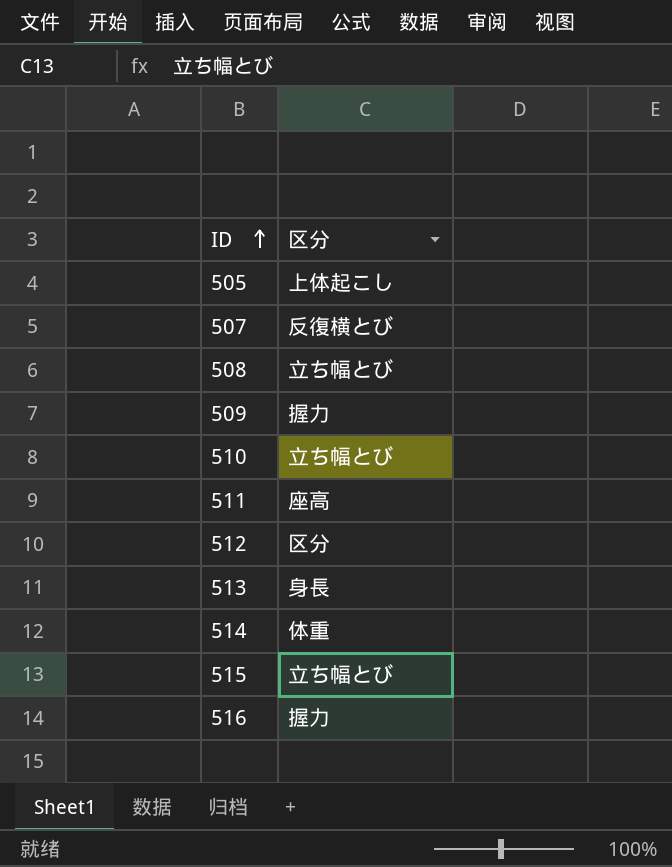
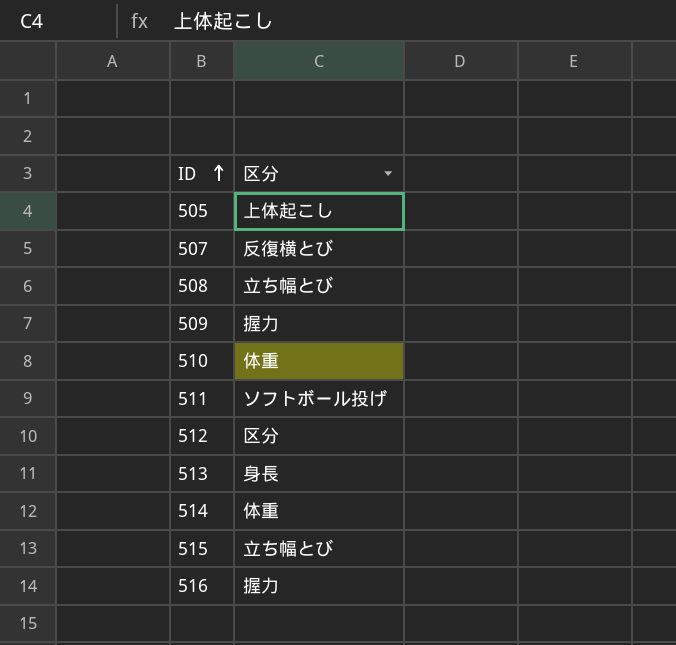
510 | 区分: 立ち幅とび -> 体重
511 | 区分: 座高 -> ソフトボール投げ

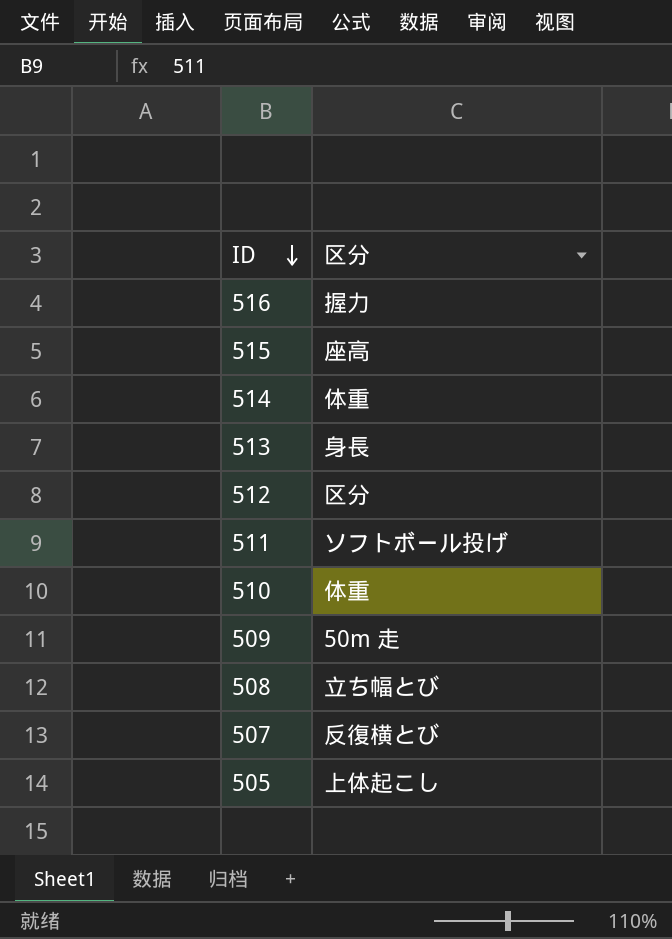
row order: ID ascending -> ID descending
515 | 区分: 立ち幅とび -> 座高
509 | 区分: 握力 -> 50m 走

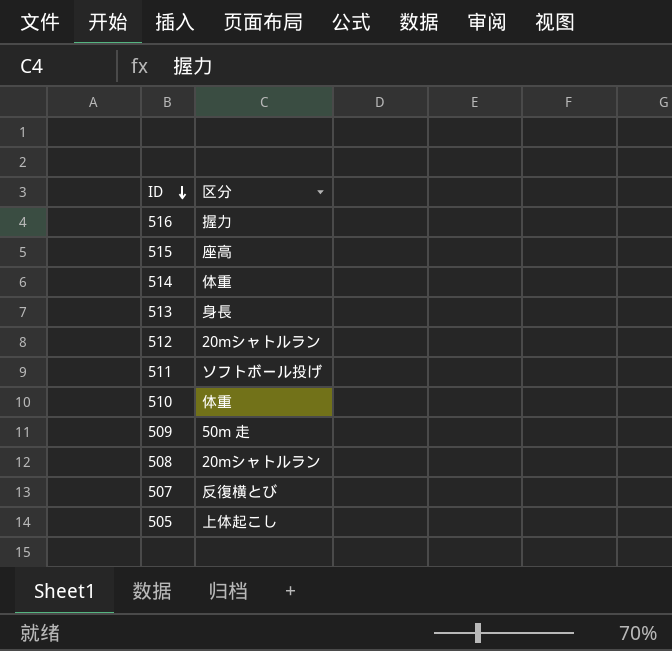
512 | 区分: 区分 -> 20mシャトルラン
508 | 区分: 立ち幅とび -> 20mシャトルラン

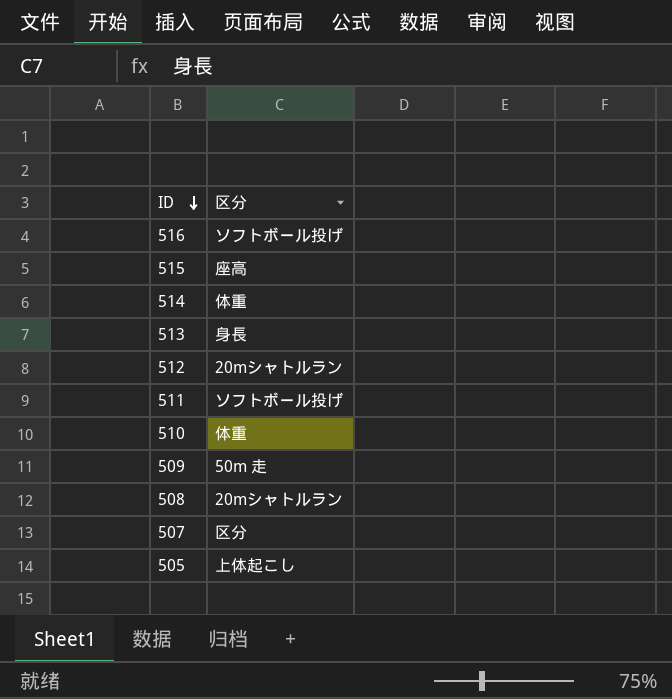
516 | 区分: 握力 -> ソフトボール投げ
507 | 区分: 反復横とび -> 区分

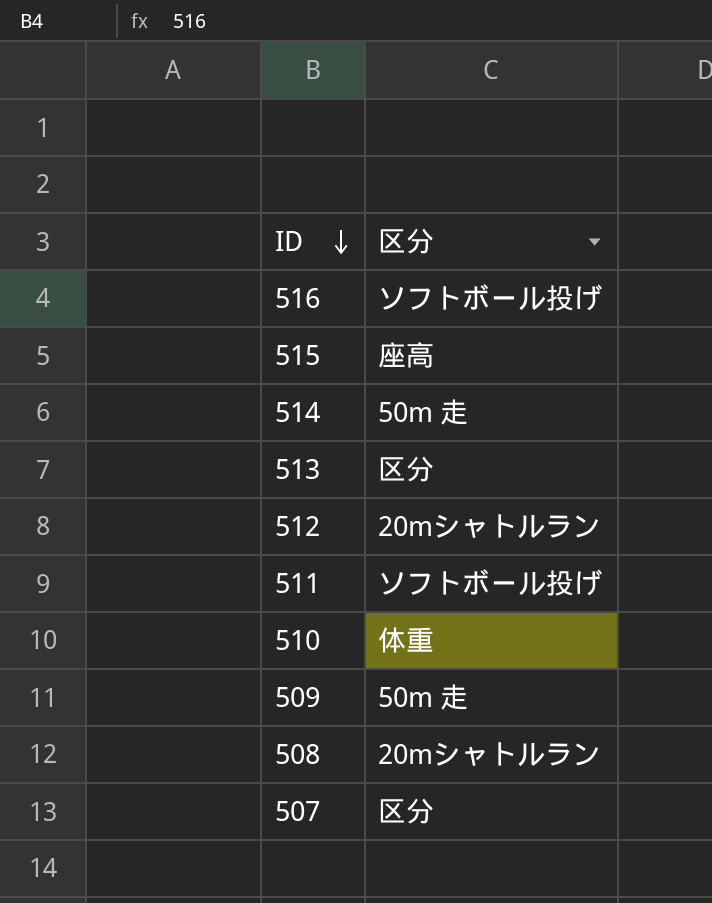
row 505: 上体起こし -> none
514 | 区分: 体重 -> 50m 走
513 | 区分: 身長 -> 区分

